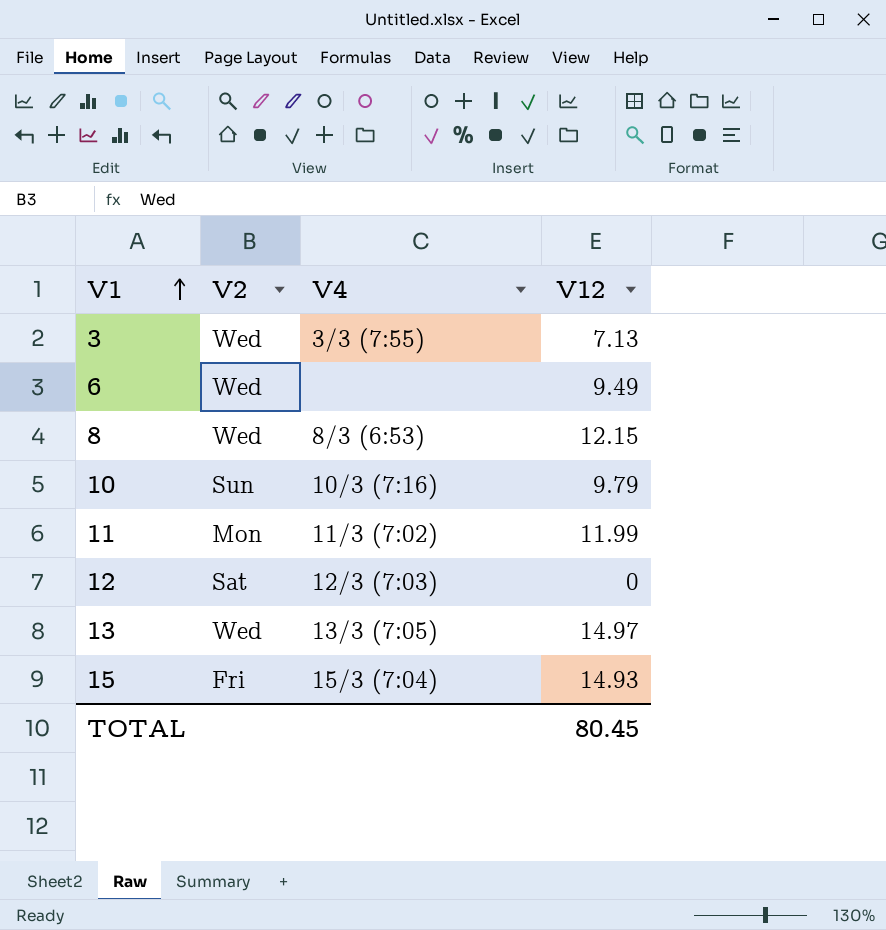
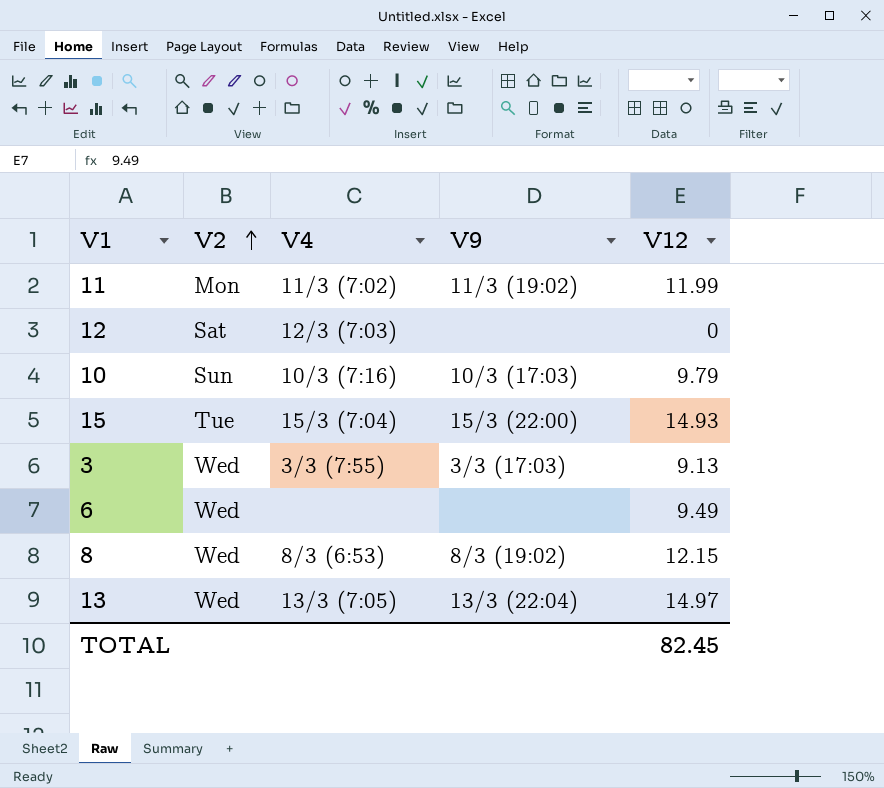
row order: V1 ascending -> V2 ascending
column V9 | position: none -> 4
15 | V2: Fri -> Tue
3 | V12: 7.13 -> 9.13
TOTAL | V12: 80.45 -> 82.45

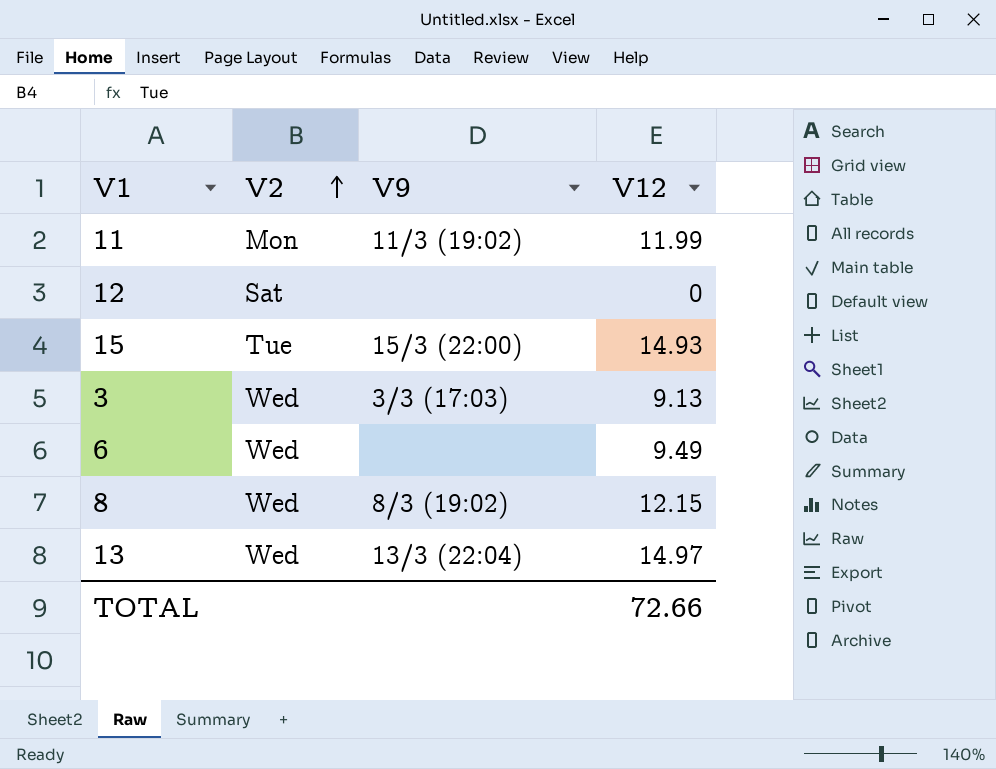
column V4 | position: 3 -> none
row 10: Sun | 10/3 (7:16) | 10/3 (17:03) | 9.79 -> none
TOTAL | V12: 82.45 -> 72.66

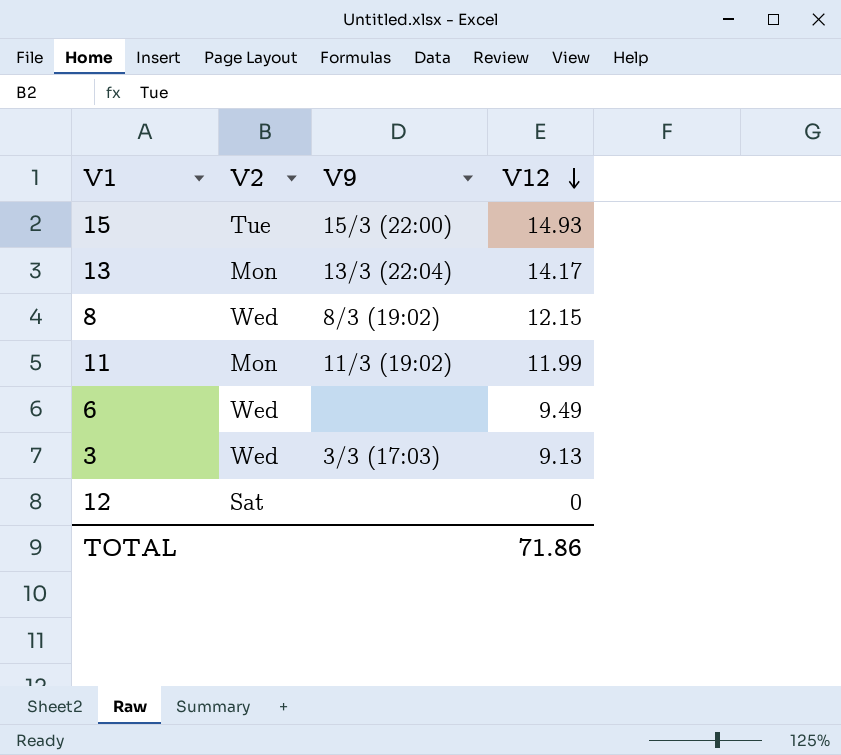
row order: V2 ascending -> V12 descending
13 | V2: Wed -> Mon
13 | V12: 14.97 -> 14.17
TOTAL | V12: 72.66 -> 71.86

